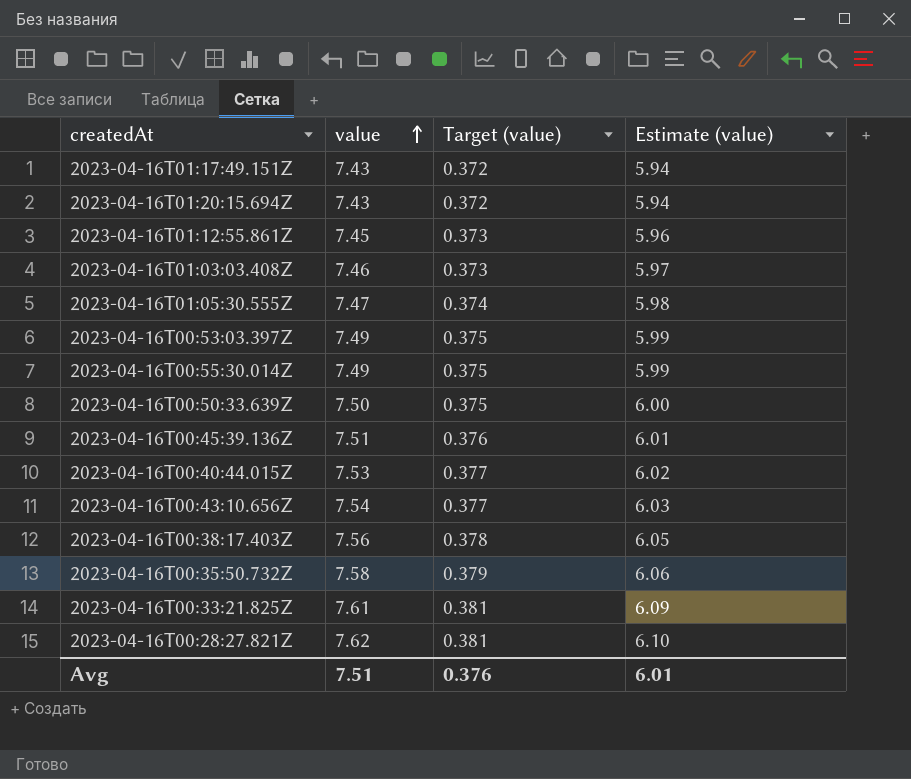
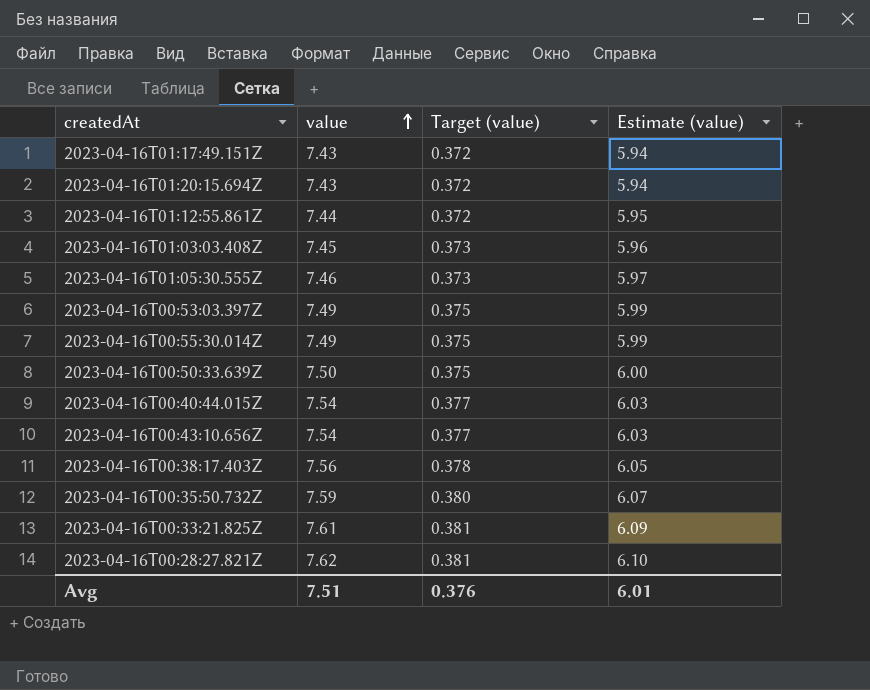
row 2023-04-16T00:45:39.136Z: 7.51 | 0.376 | 6.01 -> none
2023-04-16T01:12:55.861Z | value: 7.45 -> 7.44
2023-04-16T01:12:55.861Z | Target (value): 0.373 -> 0.372
2023-04-16T01:12:55.861Z | Estimate (value): 5.96 -> 5.95
2023-04-16T01:03:03.408Z | value: 7.46 -> 7.45
2023-04-16T01:03:03.408Z | Estimate (value): 5.97 -> 5.96
2023-04-16T01:05:30.555Z | value: 7.47 -> 7.46
2023-04-16T01:05:30.555Z | Target (value): 0.374 -> 0.373
2023-04-16T01:05:30.555Z | Estimate (value): 5.98 -> 5.97
2023-04-16T00:40:44.015Z | value: 7.53 -> 7.54
2023-04-16T00:40:44.015Z | Estimate (value): 6.02 -> 6.03
2023-04-16T00:35:50.732Z | value: 7.58 -> 7.59
2023-04-16T00:35:50.732Z | Target (value): 0.379 -> 0.380
2023-04-16T00:35:50.732Z | Estimate (value): 6.06 -> 6.07

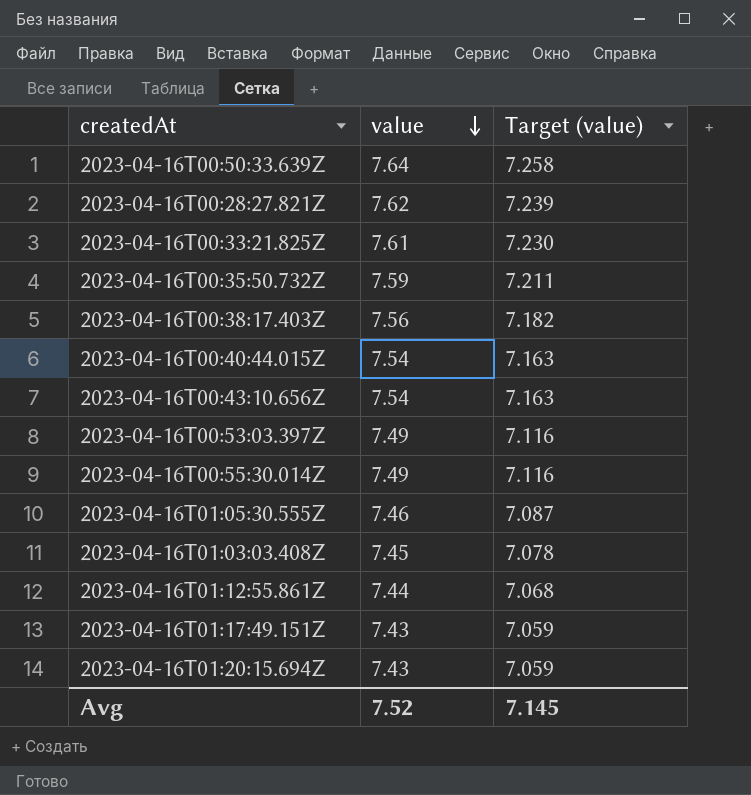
row order: value ascending -> value descending
column Estimate (value) | formula: [value] * 0.8 -> none
column Target (value) | formula: [value] * 0.05 -> [value] * 0.95
2023-04-16T00:50:33.639Z | value: 7.50 -> 7.64
Avg | value: 7.51 -> 7.52
Avg | Target (value): 0.376 -> 7.145

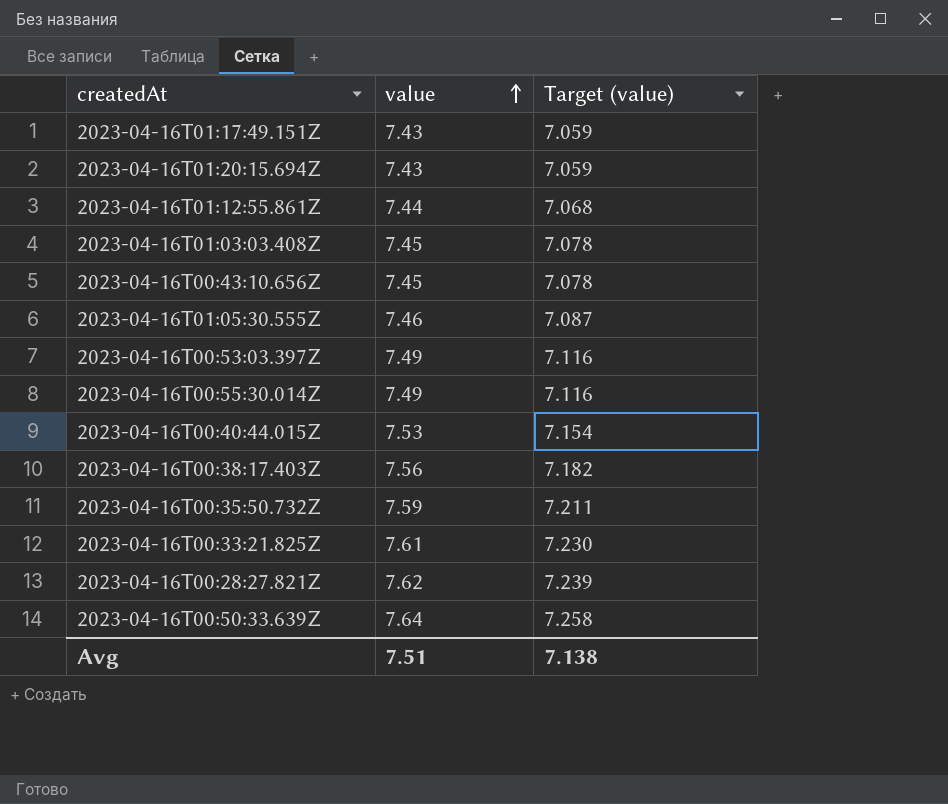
row order: value descending -> value ascending
2023-04-16T00:43:10.656Z | value: 7.54 -> 7.45
2023-04-16T00:43:10.656Z | Target (value): 7.163 -> 7.078
2023-04-16T00:40:44.015Z | value: 7.54 -> 7.53
2023-04-16T00:40:44.015Z | Target (value): 7.163 -> 7.154
Avg | value: 7.52 -> 7.51
Avg | Target (value): 7.145 -> 7.138

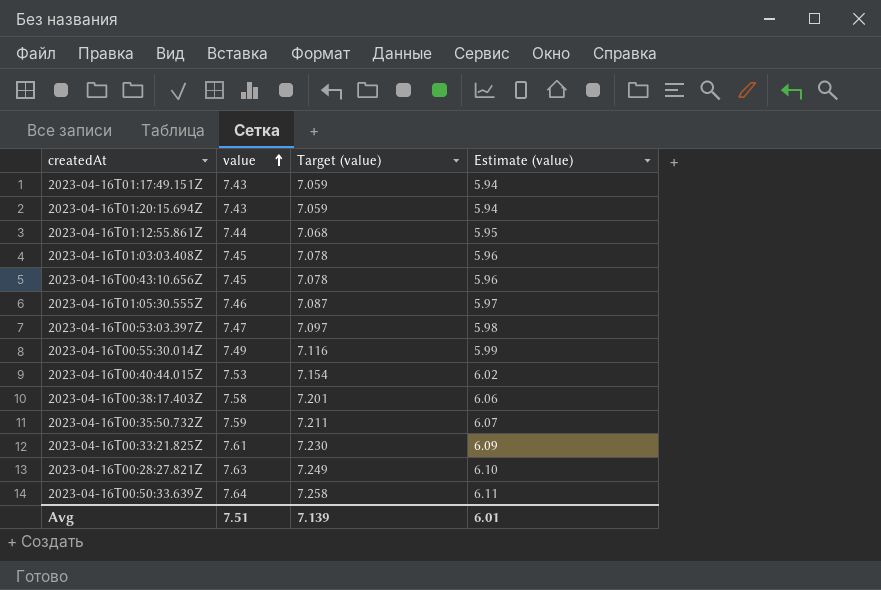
column Estimate (value) | formula: none -> [value] * 0.8
2023-04-16T00:53:03.397Z | value: 7.49 -> 7.47
2023-04-16T00:53:03.397Z | Target (value): 7.116 -> 7.097
2023-04-16T00:38:17.403Z | value: 7.56 -> 7.58
2023-04-16T00:38:17.403Z | Target (value): 7.182 -> 7.201
2023-04-16T00:28:27.821Z | value: 7.62 -> 7.63
2023-04-16T00:28:27.821Z | Target (value): 7.239 -> 7.249
Avg | Target (value): 7.138 -> 7.139

